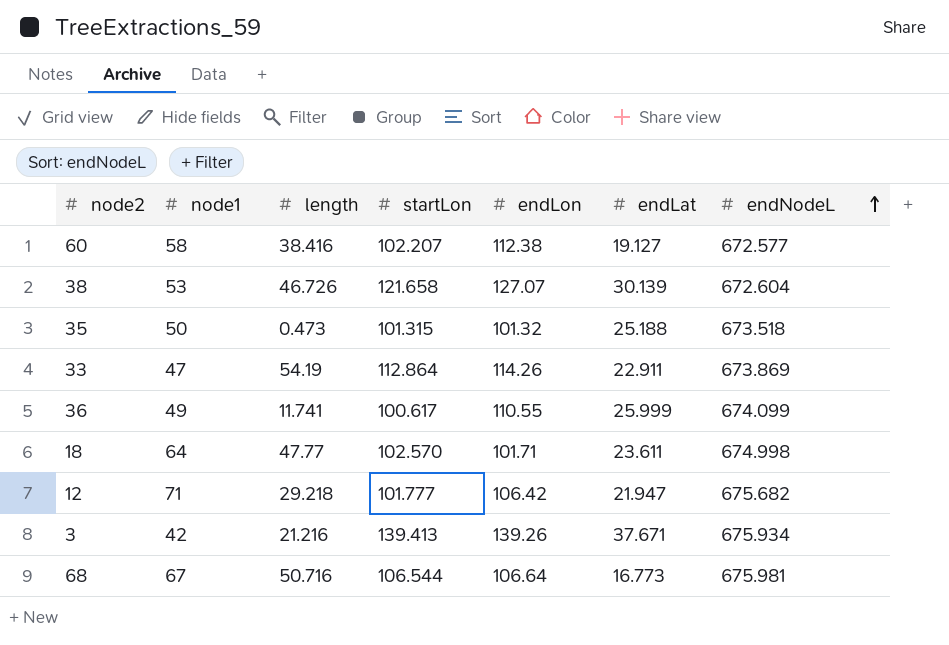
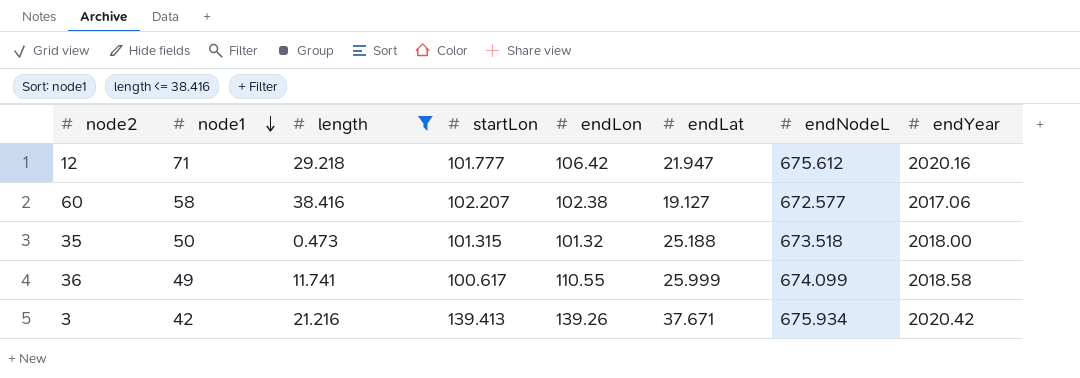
filter: none -> length <= 38.416
row order: endNodeL ascending -> node1 descending
column endYear | position: none -> 8
12 | endNodeL: 675.682 -> 675.612
60 | endLon: 112.38 -> 102.38

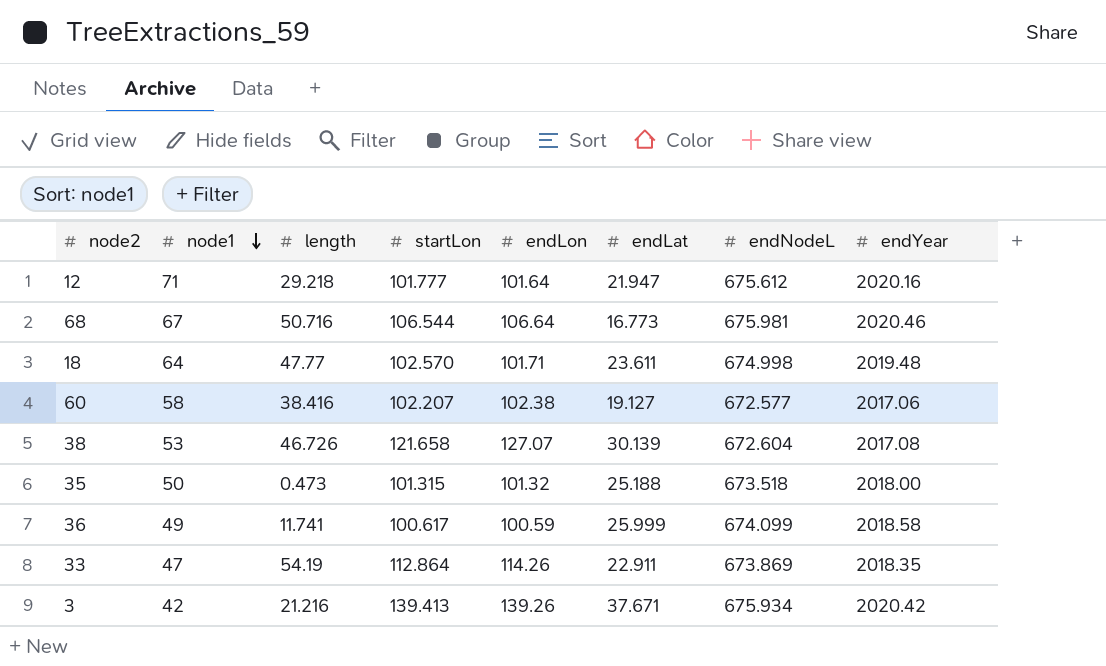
filter: length <= 38.416 -> none
12 | endLon: 106.42 -> 101.64
36 | endLon: 110.55 -> 100.59

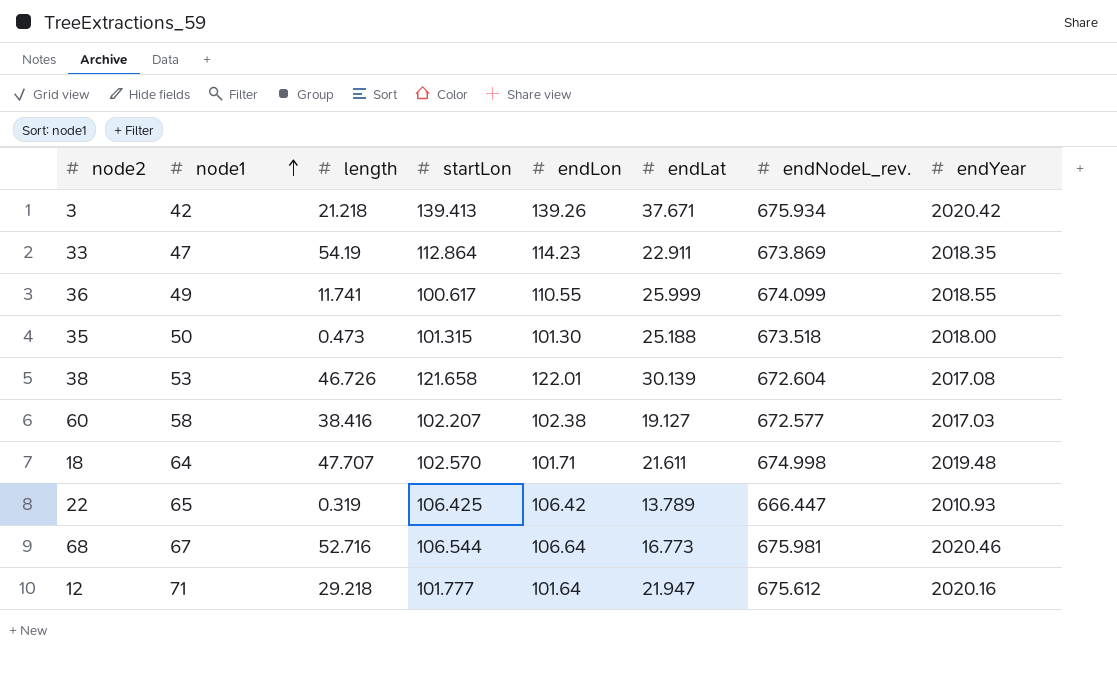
row order: node1 descending -> node1 ascending
column name: endNodeL -> endNodeL_rev.
3 | length: 21.216 -> 21.218
33 | endLon: 114.26 -> 114.23
36 | endLon: 100.59 -> 110.55
36 | endYear: 2018.58 -> 2018.55
35 | endLon: 101.32 -> 101.30
38 | endLon: 127.07 -> 122.01
60 | endYear: 2017.06 -> 2017.03
18 | length: 47.77 -> 47.707
18 | endLat: 23.611 -> 21.611
row 22: none -> 65 | 0.319 | 106.425 | 106.42 | 13.789 | 666.447 | 2010.93
68 | length: 50.716 -> 52.716

